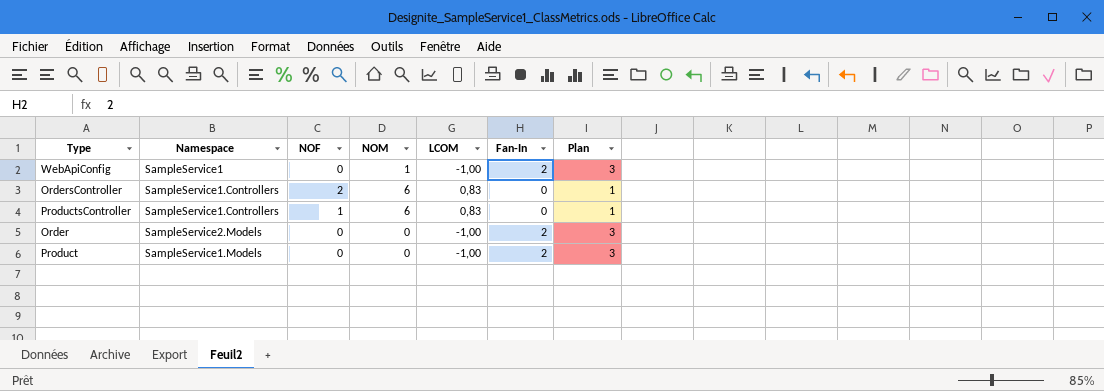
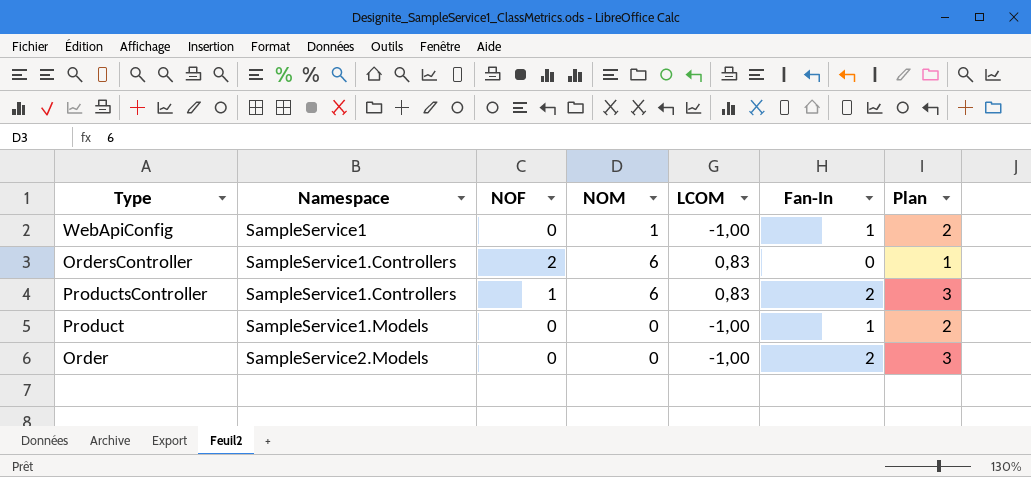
row order: none -> Namespace ascending
WebApiConfig | Fan-In: 2 -> 1
WebApiConfig | Plan: 3 -> 2
ProductsController | Fan-In: 0 -> 2
ProductsController | Plan: 1 -> 3
Product | Fan-In: 2 -> 1
Product | Plan: 3 -> 2

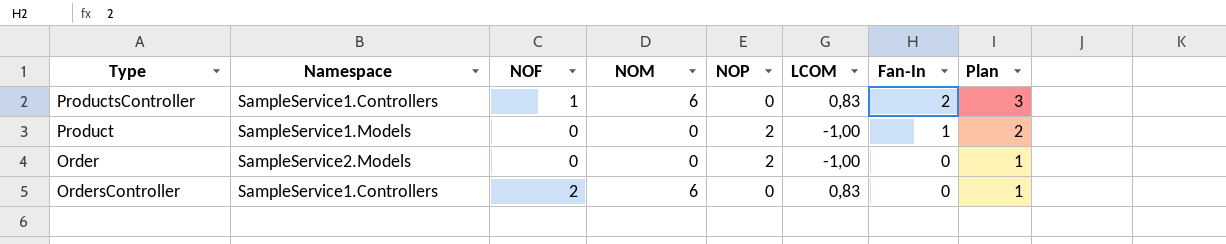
row order: Namespace ascending -> Fan-In descending
column NOP | position: none -> 5
row WebApiConfig: SampleService1 | 0 | 1 | -1,00 | 1 | 2 -> none
Order | Fan-In: 2 -> 0
Order | Plan: 3 -> 1

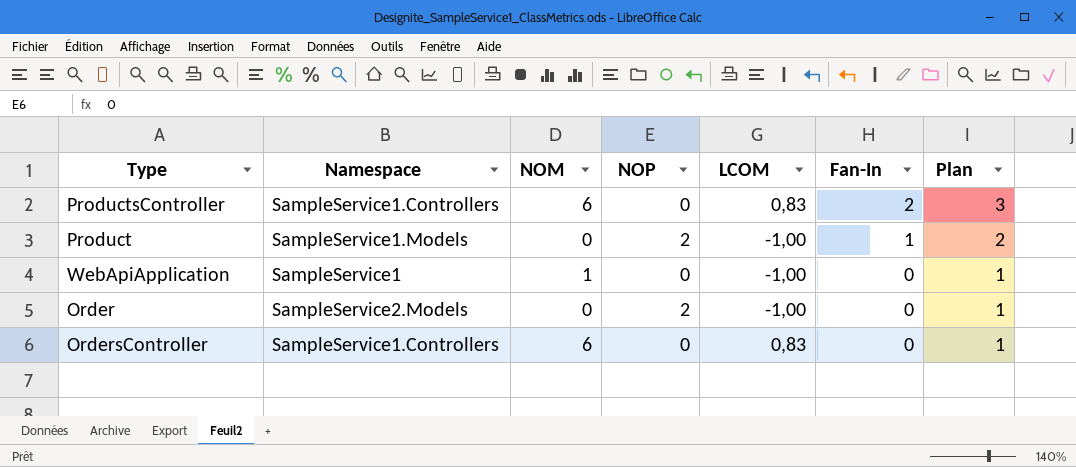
column NOF | position: 3 -> none
row WebApiApplication: none -> SampleService1 | 1 | 0 | -1,00 | 0 | 1

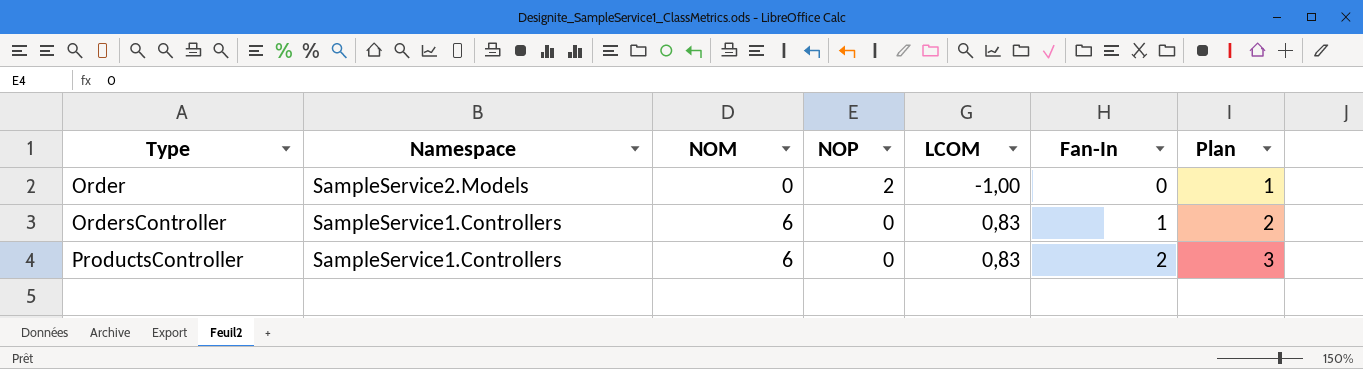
row order: Fan-In descending -> Type ascending
row Product: SampleService1.Models | 0 | 2 | -1,00 | 1 | 2 -> none
row WebApiApplication: SampleService1 | 1 | 0 | -1,00 | 0 | 1 -> none
OrdersController | Fan-In: 0 -> 1
OrdersController | Plan: 1 -> 2

